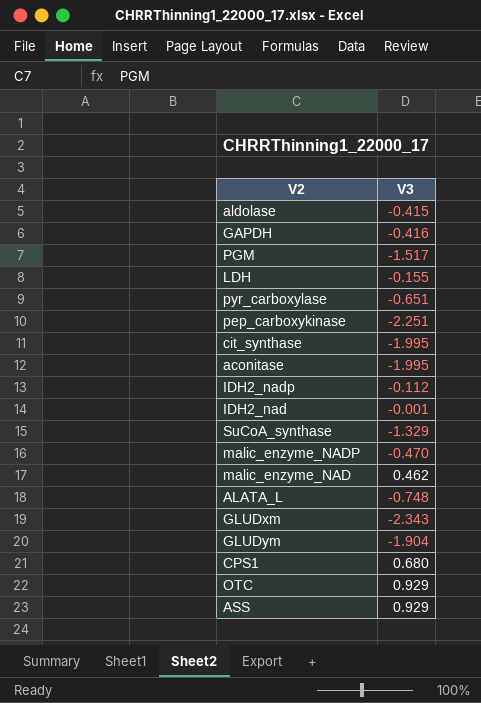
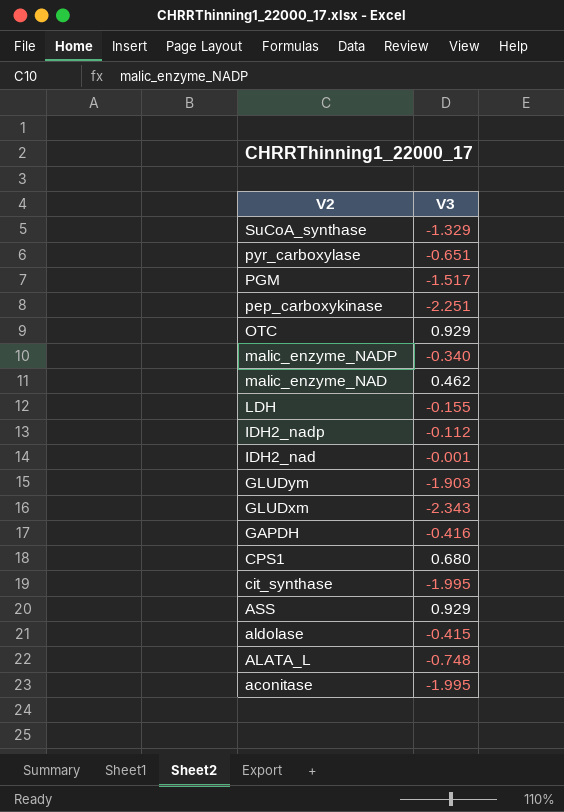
row order: none -> V2 descending
malic_enzyme_NADP | V3: -0.470 -> -0.340
GLUDym | V3: -1.904 -> -1.903

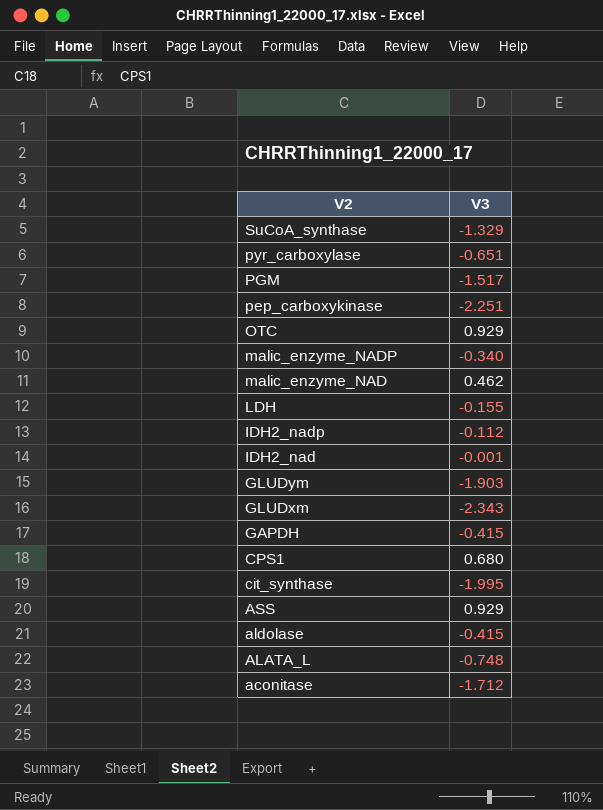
GAPDH | V3: -0.416 -> -0.415
aconitase | V3: -1.995 -> -1.712

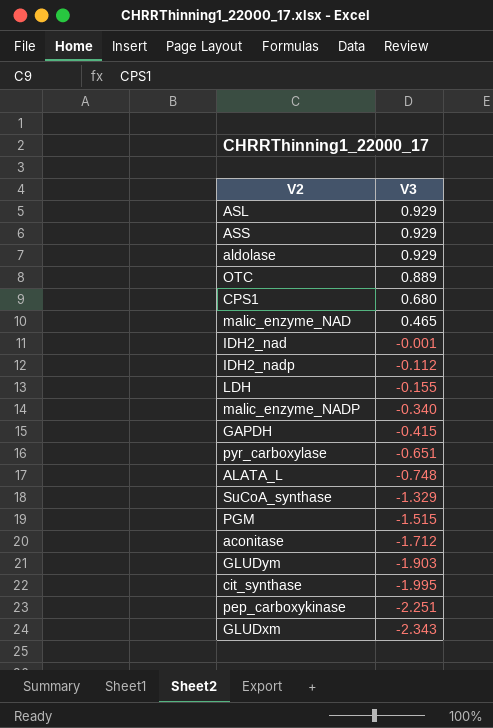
row order: V2 descending -> V3 descending
row ASL: none -> 0.929
aldolase | V3: -0.415 -> 0.929
OTC | V3: 0.929 -> 0.889
malic_enzyme_NAD | V3: 0.462 -> 0.465
PGM | V3: -1.517 -> -1.515

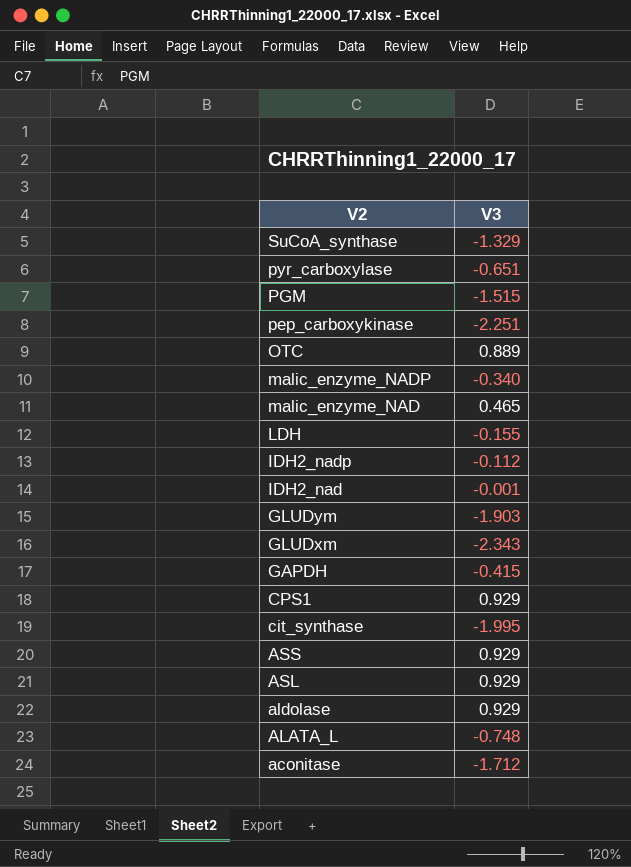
row order: V3 descending -> V2 descending
CPS1 | V3: 0.680 -> 0.929

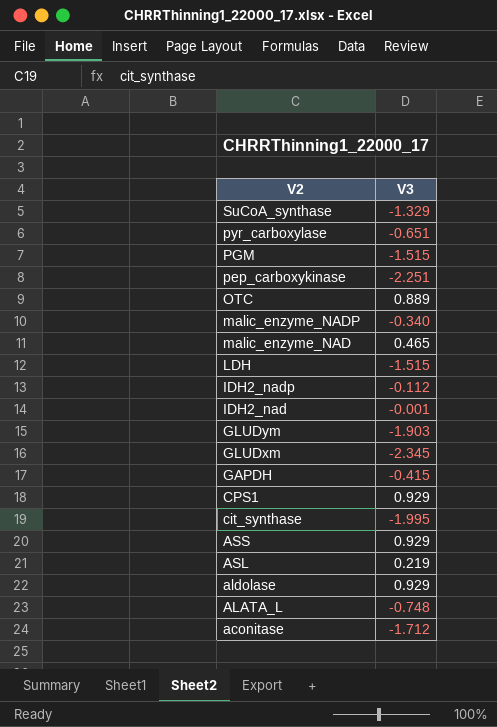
LDH | V3: -0.155 -> -1.515
GLUDxm | V3: -2.343 -> -2.345
ASL | V3: 0.929 -> 0.219

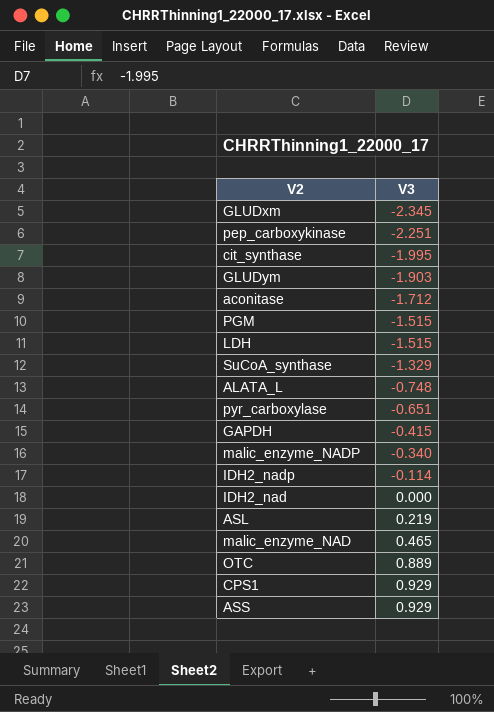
row order: V2 descending -> V3 ascending
row aldolase: 0.929 -> none
IDH2_nadp | V3: -0.112 -> -0.114
IDH2_nad | V3: -0.001 -> 0.000

